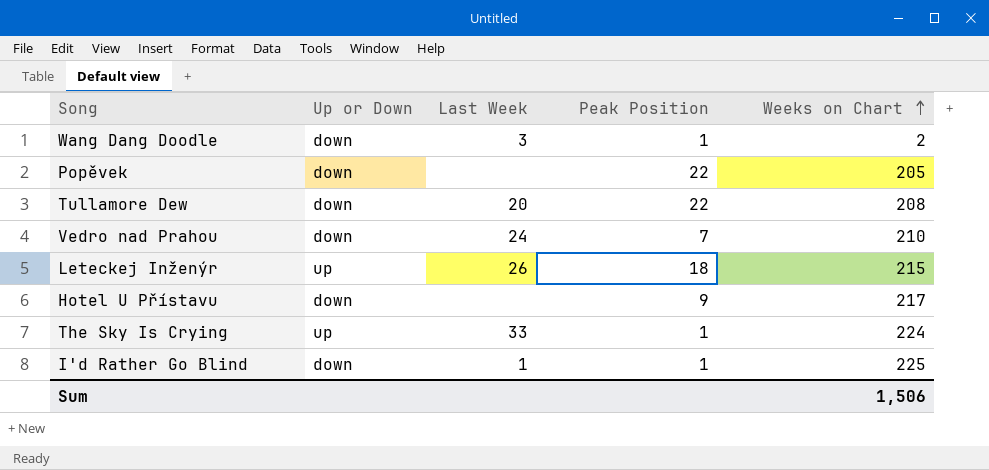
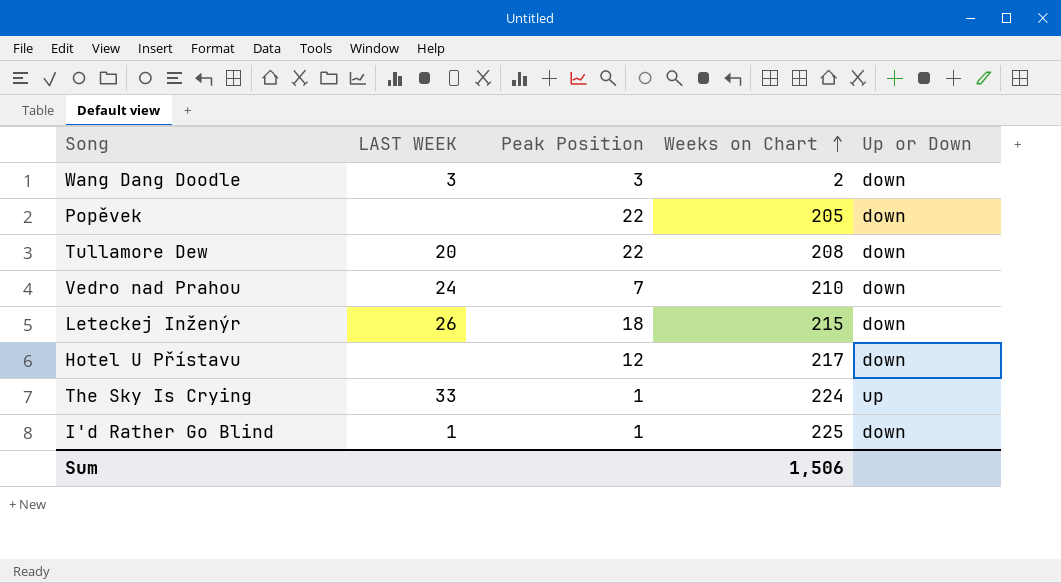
column name: Last Week -> LAST WEEK
column Up or Down | position: 2 -> 5
Wang Dang Doodle | Peak Position: 1 -> 3
Leteckej Inženýr | Up or Down: up -> down
Hotel U Přístavu | Peak Position: 9 -> 12

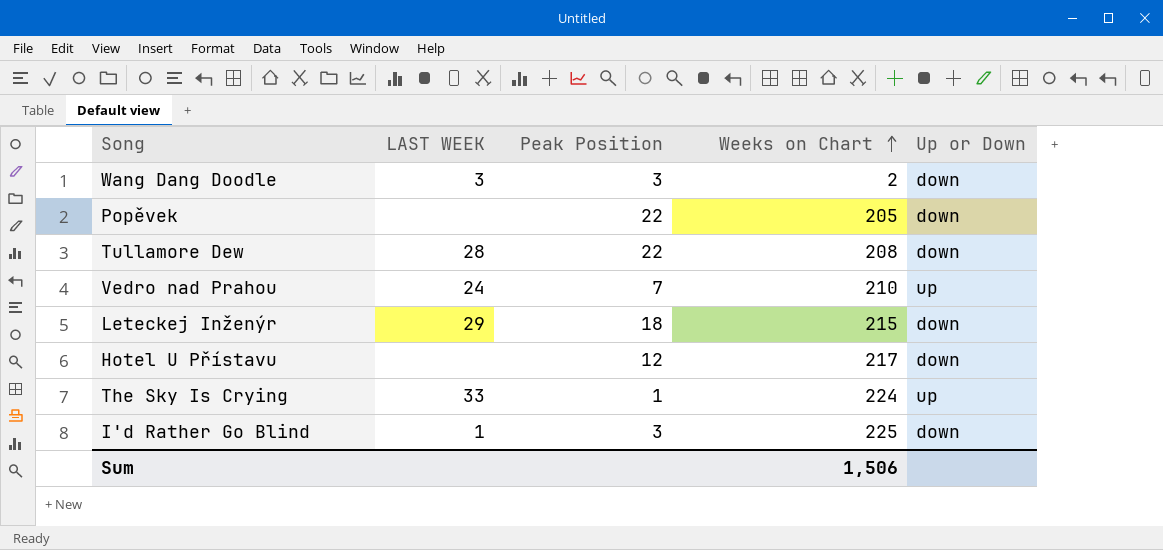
Tullamore Dew | LAST WEEK: 20 -> 28
Vedro nad Prahou | Up or Down: down -> up
Leteckej Inženýr | LAST WEEK: 26 -> 29
I'd Rather Go Blind | Peak Position: 1 -> 3

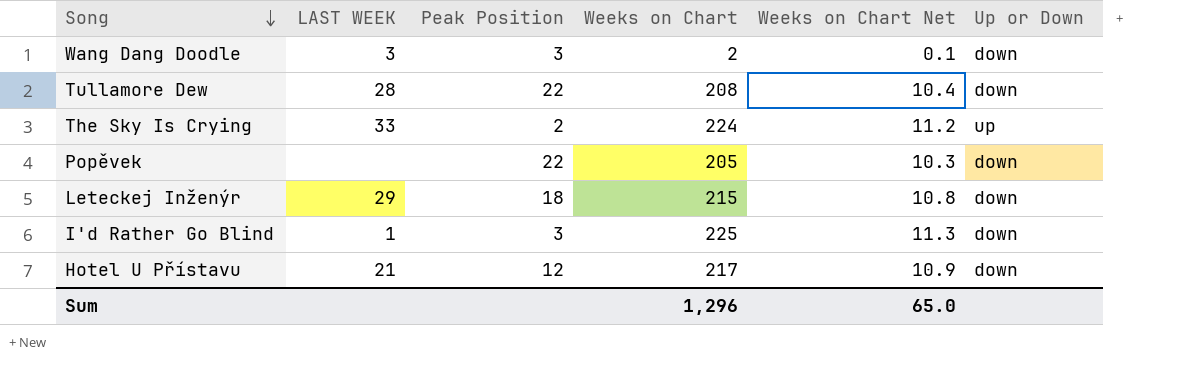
row order: Weeks on Chart ascending -> Song descending
column Weeks on Chart Net | formula: none -> [Weeks on Chart] * 0.05
row Vedro nad Prahou: 24 | 7 | 210 | up -> none
The Sky Is Crying | Peak Position: 1 -> 2
Hotel U Přístavu | LAST WEEK: none -> 21
Sum | Weeks on Chart: 1,506 -> 1,296

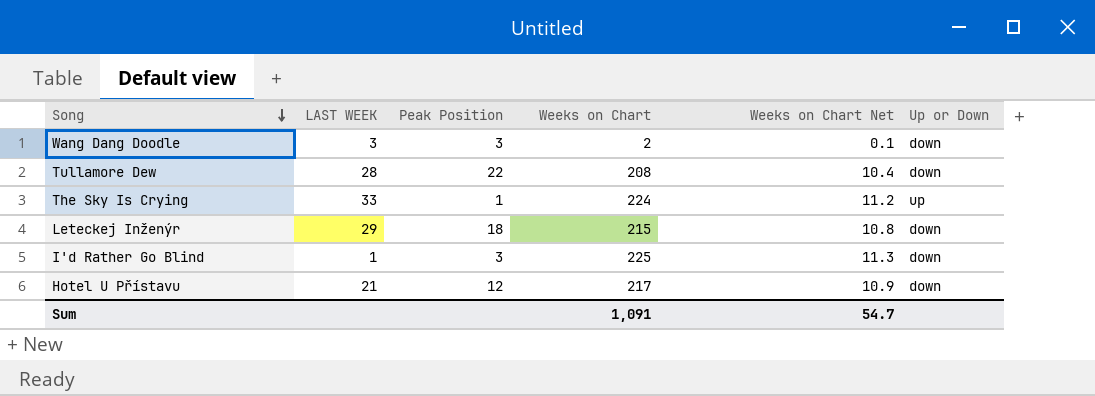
row Popěvek: none | 22 | 205 | 10.3 | down -> none
The Sky Is Crying | Peak Position: 2 -> 1
Sum | Weeks on Chart: 1,296 -> 1,091
Sum | Weeks on Chart Net: 65.0 -> 54.7

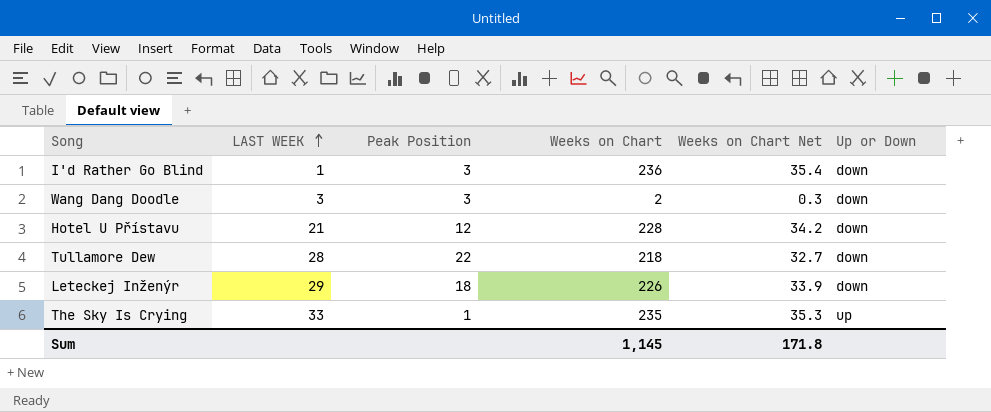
row order: Song descending -> LAST WEEK ascending
column Weeks on Chart Net | formula: [Weeks on Chart] * 0.05 -> [Weeks on Chart] * 0.15
I'd Rather Go Blind | Weeks on Chart: 225 -> 236
Hotel U Přístavu | Weeks on Chart: 217 -> 228
Tullamore Dew | Weeks on Chart: 208 -> 218
Leteckej Inženýr | Weeks on Chart: 215 -> 226
The Sky Is Crying | Weeks on Chart: 224 -> 235
Sum | Weeks on Chart: 1,091 -> 1,145
Sum | Weeks on Chart Net: 54.7 -> 171.8

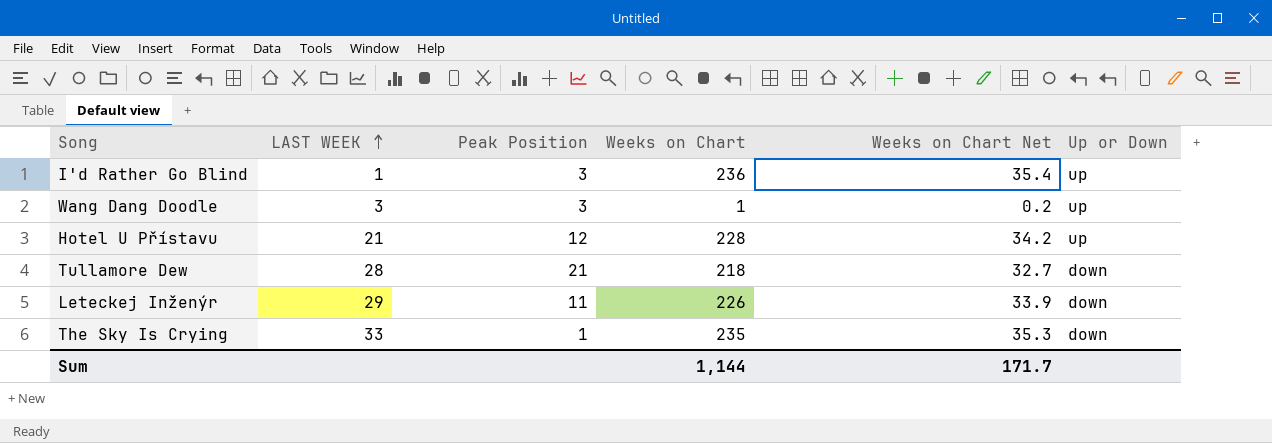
I'd Rather Go Blind | Up or Down: down -> up
Wang Dang Doodle | Weeks on Chart: 2 -> 1
Wang Dang Doodle | Weeks on Chart Net: 0.3 -> 0.2
Wang Dang Doodle | Up or Down: down -> up
Hotel U Přístavu | Up or Down: down -> up
Tullamore Dew | Peak Position: 22 -> 21
Leteckej Inženýr | Peak Position: 18 -> 11
The Sky Is Crying | Up or Down: up -> down
Sum | Weeks on Chart: 1,145 -> 1,144
Sum | Weeks on Chart Net: 171.8 -> 171.7

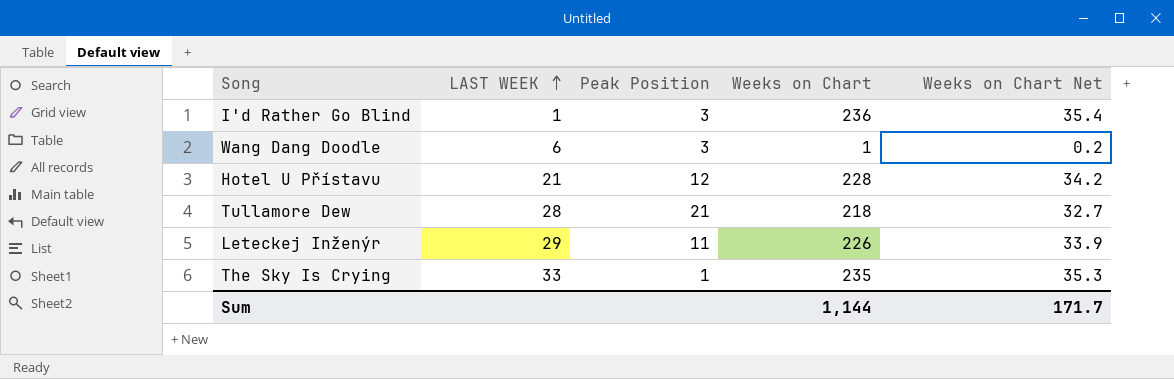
column Up or Down | position: 6 -> none
Wang Dang Doodle | LAST WEEK: 3 -> 6

